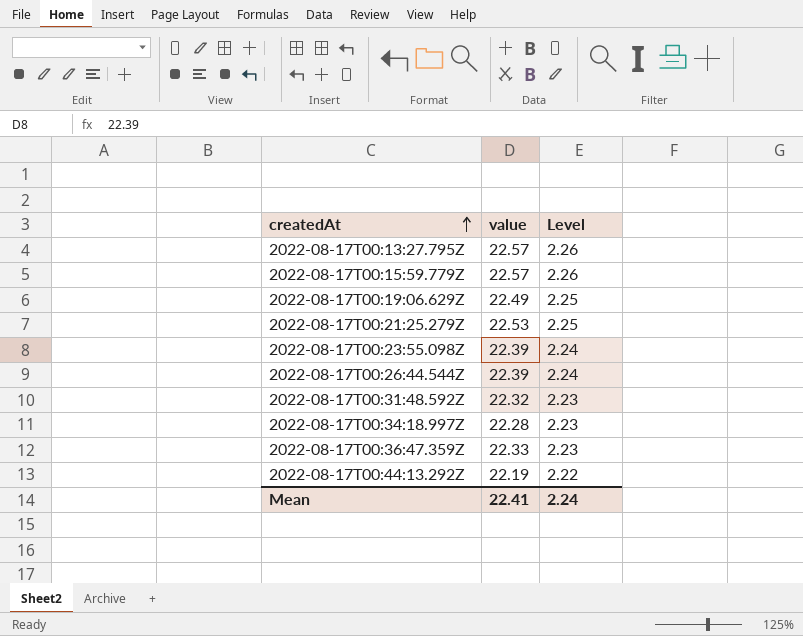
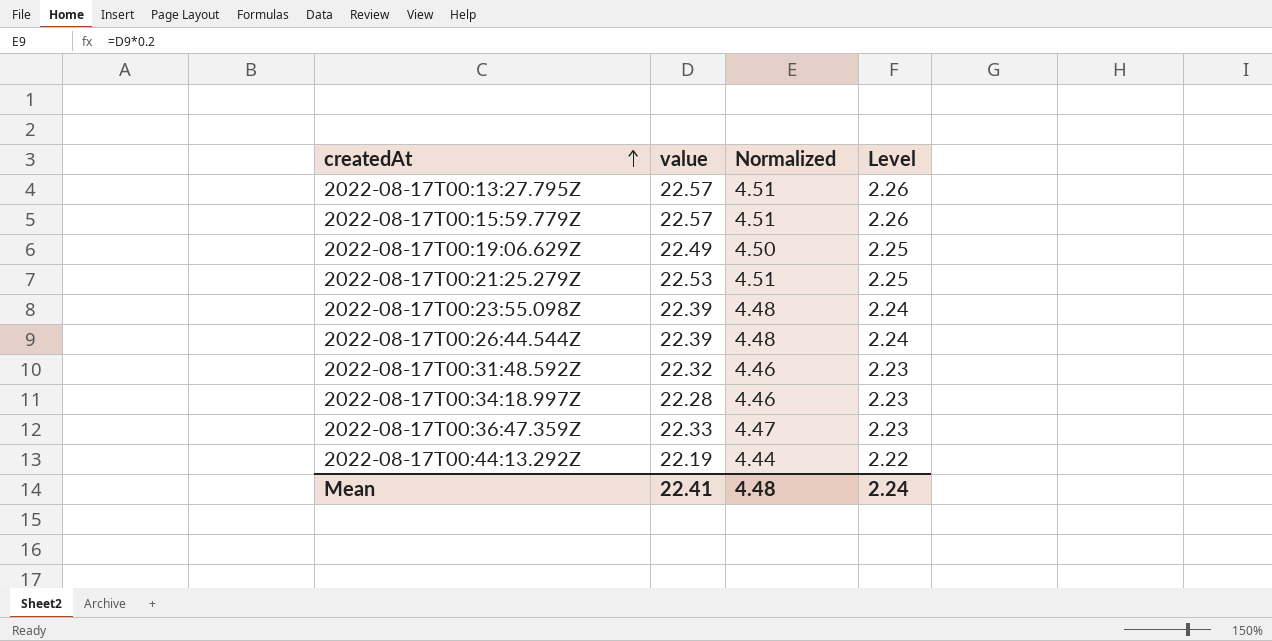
column Normalized | formula: none -> [value] * 0.2

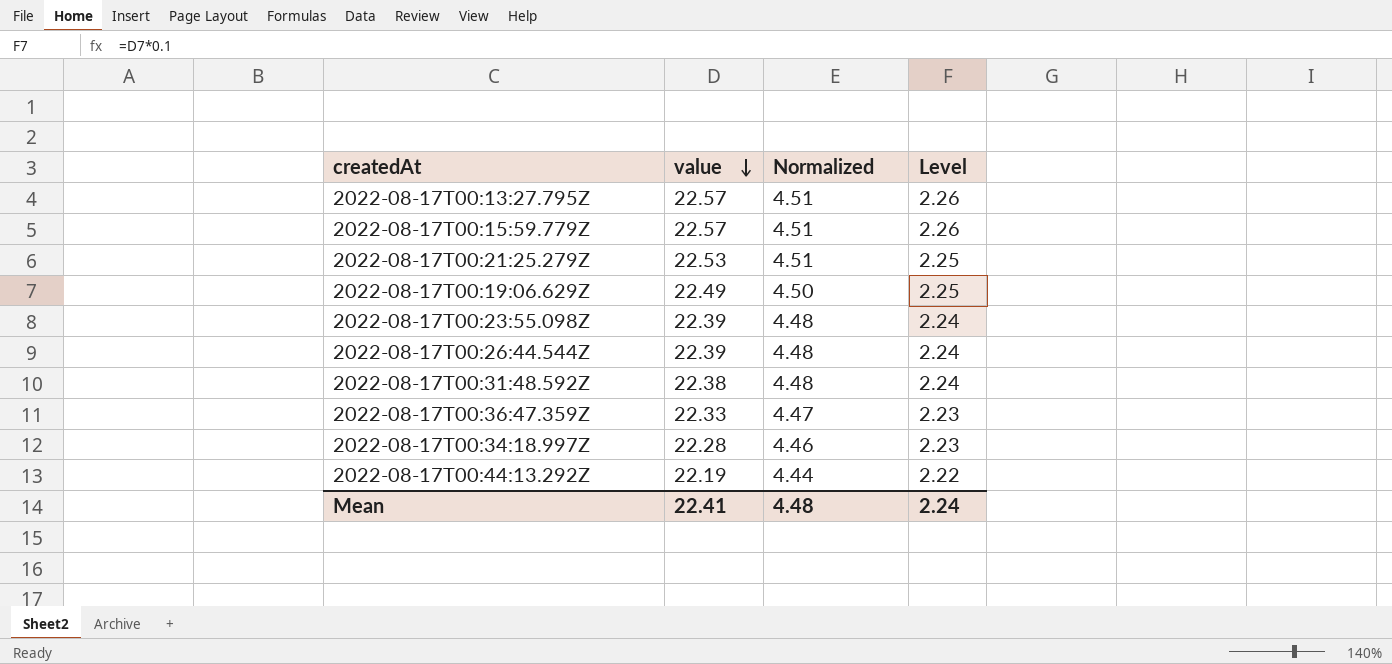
row order: createdAt ascending -> value descending
2022-08-17T00:31:48.592Z | value: 22.32 -> 22.38
2022-08-17T00:31:48.592Z | Normalized: 4.46 -> 4.48
2022-08-17T00:31:48.592Z | Level: 2.23 -> 2.24

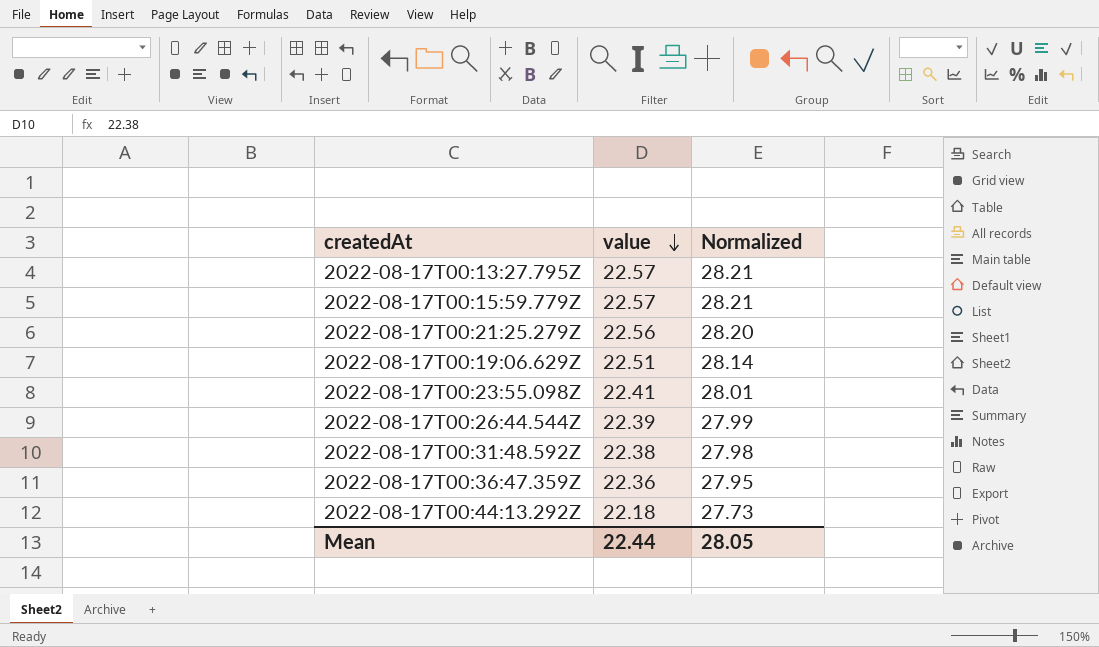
column Level | formula: [value] * 0.1 -> none
column Normalized | formula: [value] * 0.2 -> [value] * 1.25
row 2022-08-17T00:34:18.997Z: 22.28 | 4.46 | 2.23 -> none
2022-08-17T00:21:25.279Z | value: 22.53 -> 22.56
2022-08-17T00:19:06.629Z | value: 22.49 -> 22.51
2022-08-17T00:23:55.098Z | value: 22.39 -> 22.41
2022-08-17T00:36:47.359Z | value: 22.33 -> 22.36
2022-08-17T00:44:13.292Z | value: 22.19 -> 22.18
Mean | value: 22.41 -> 22.44
Mean | Normalized: 4.48 -> 28.05

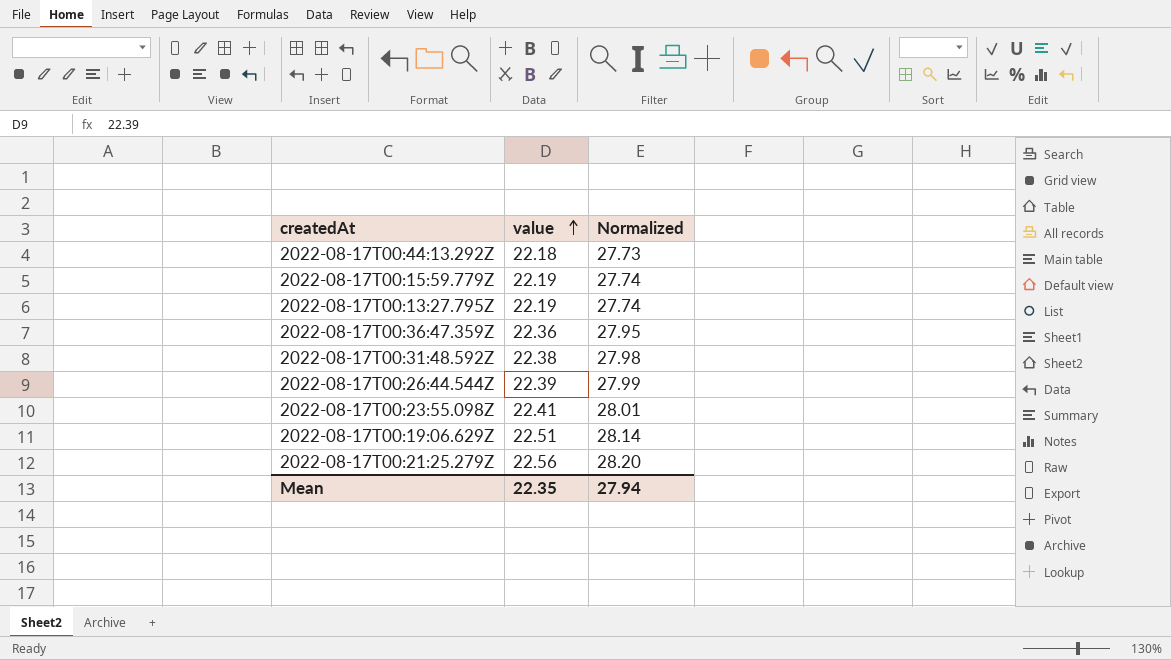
row order: value descending -> value ascending
2022-08-17T00:15:59.779Z | value: 22.57 -> 22.19
2022-08-17T00:15:59.779Z | Normalized: 28.21 -> 27.74
2022-08-17T00:13:27.795Z | value: 22.57 -> 22.19
2022-08-17T00:13:27.795Z | Normalized: 28.21 -> 27.74
Mean | value: 22.44 -> 22.35
Mean | Normalized: 28.05 -> 27.94

